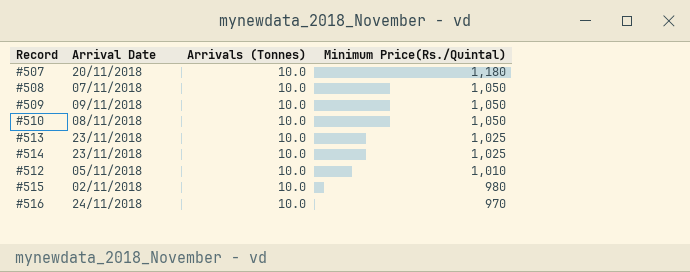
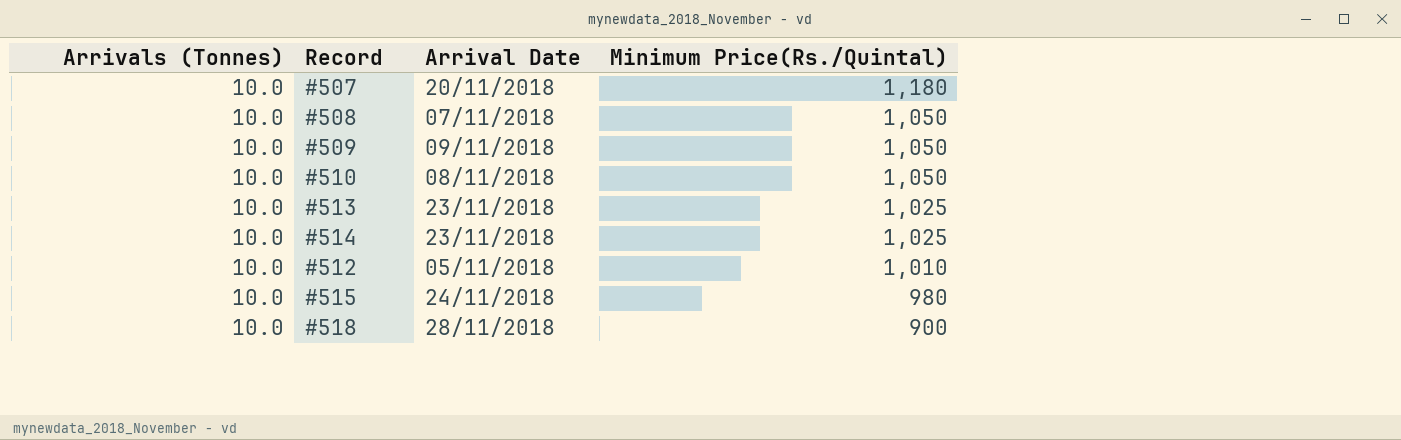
column Arrivals (Tonnes) | position: 3 -> 1
row #516: 24/11/2018 | 10.0 | 970 -> none
#515 | Arrival Date: 02/11/2018 -> 24/11/2018
row #518: none -> 10.0 | 28/11/2018 | 900

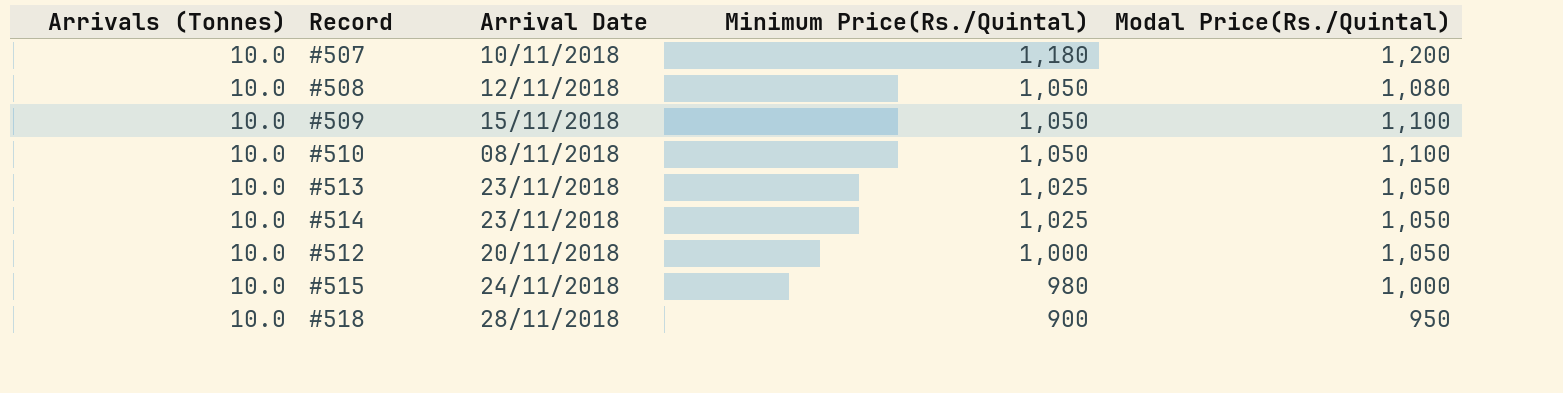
column Modal Price(Rs./Quintal) | position: none -> 5
#507 | Arrival Date: 20/11/2018 -> 10/11/2018
#508 | Arrival Date: 07/11/2018 -> 12/11/2018
#509 | Arrival Date: 09/11/2018 -> 15/11/2018
#512 | Arrival Date: 05/11/2018 -> 20/11/2018
#512 | Minimum Price(Rs./Quintal): 1,010 -> 1,000

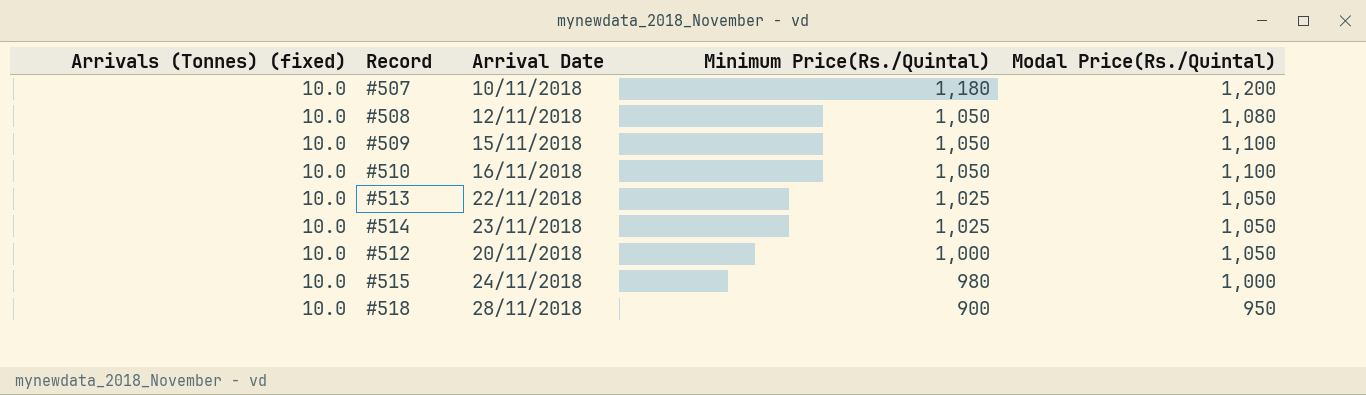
column name: Arrivals (Tonnes) -> Arrivals (Tonnes) (fixed)
#510 | Arrival Date: 08/11/2018 -> 16/11/2018
#513 | Arrival Date: 23/11/2018 -> 22/11/2018

